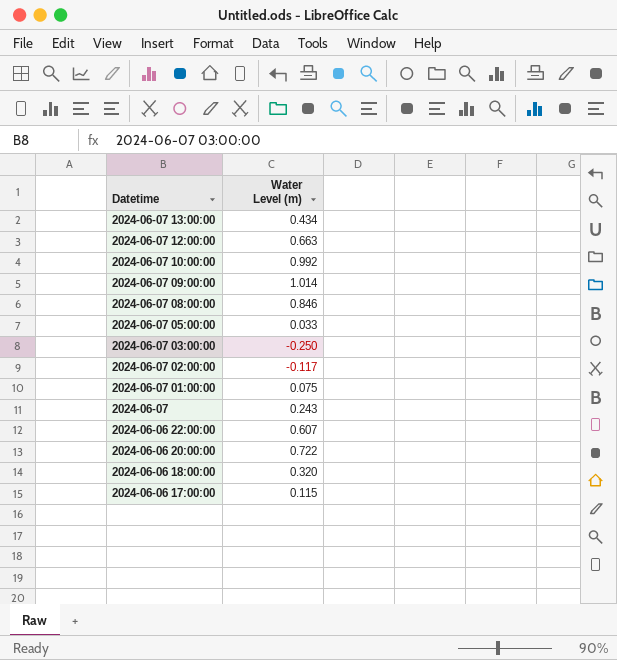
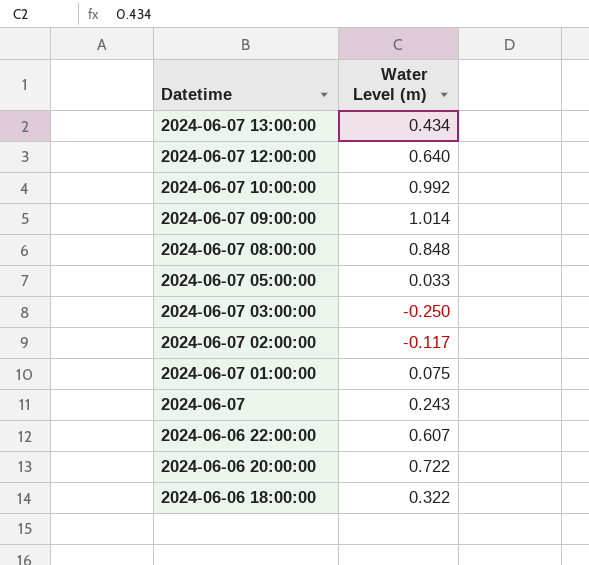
row 2024-06-06 17:00:00: 0.115 -> none
2024-06-07 12:00:00 | Water Level (m): 0.663 -> 0.640
2024-06-07 08:00:00 | Water Level (m): 0.846 -> 0.848
2024-06-06 18:00:00 | Water Level (m): 0.320 -> 0.322

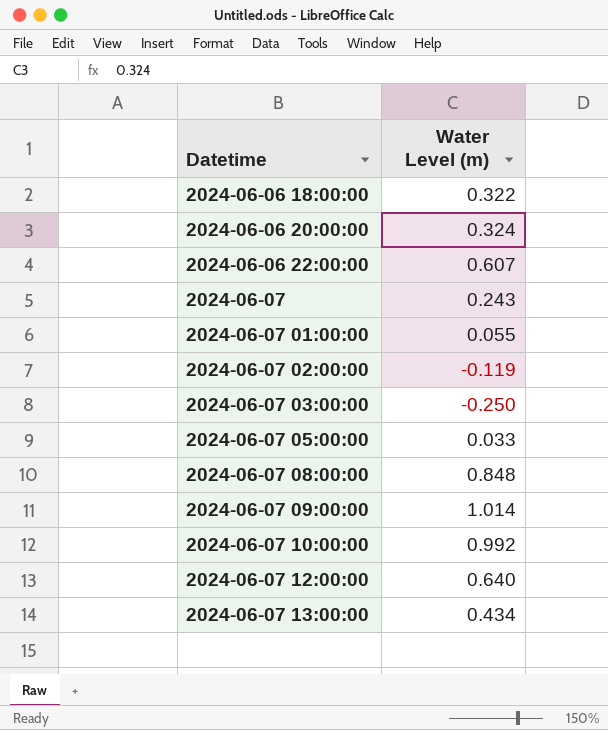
row order: Datetime descending -> Datetime ascending
2024-06-06 20:00:00 | Water Level (m): 0.722 -> 0.324
2024-06-07 01:00:00 | Water Level (m): 0.075 -> 0.055
2024-06-07 02:00:00 | Water Level (m): -0.117 -> -0.119

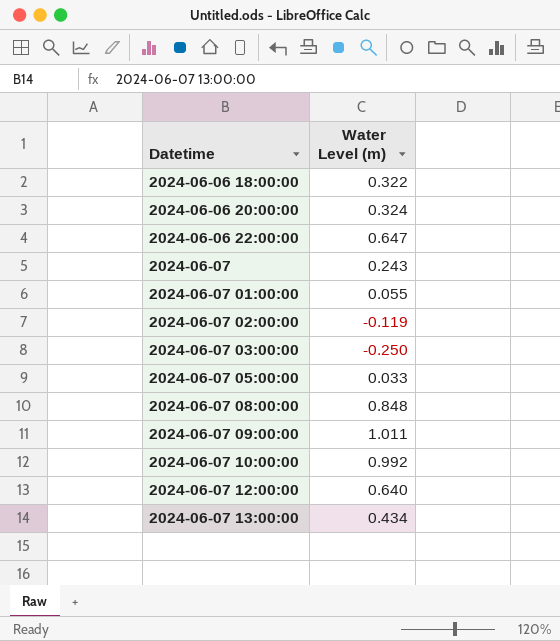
2024-06-06 22:00:00 | Water Level (m): 0.607 -> 0.647
2024-06-07 09:00:00 | Water Level (m): 1.014 -> 1.011

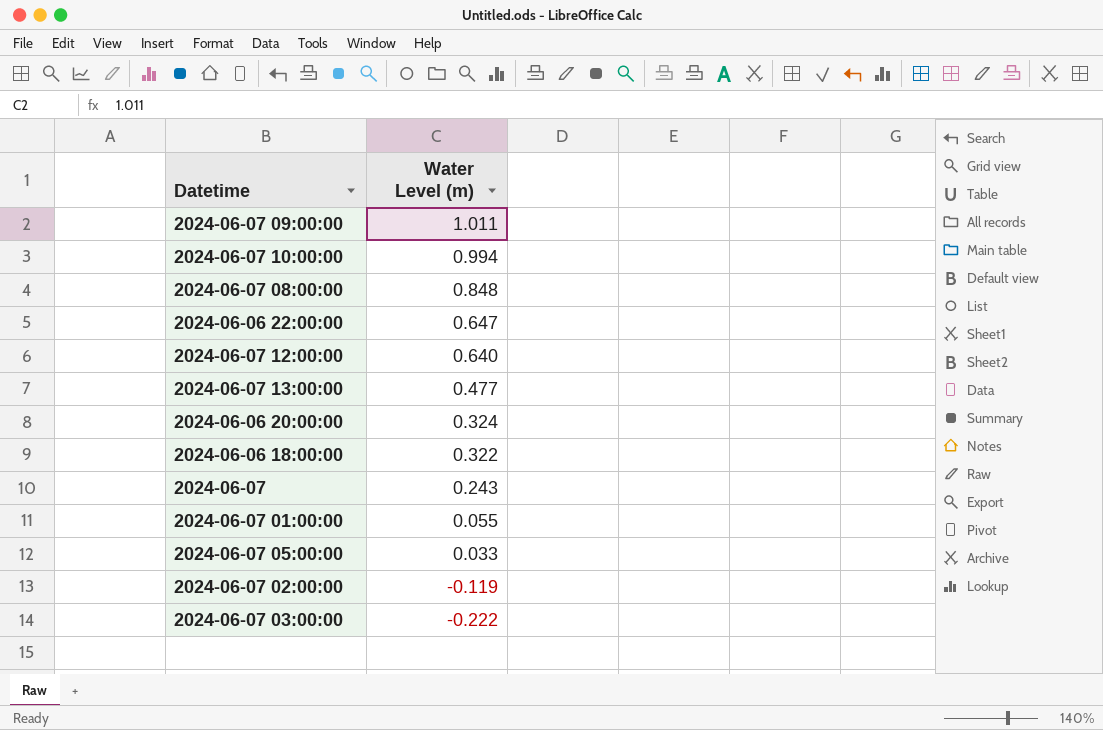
row order: Datetime ascending -> Water Level (m) descending
2024-06-07 10:00:00 | Water Level (m): 0.992 -> 0.994
2024-06-07 13:00:00 | Water Level (m): 0.434 -> 0.477
2024-06-07 03:00:00 | Water Level (m): -0.250 -> -0.222

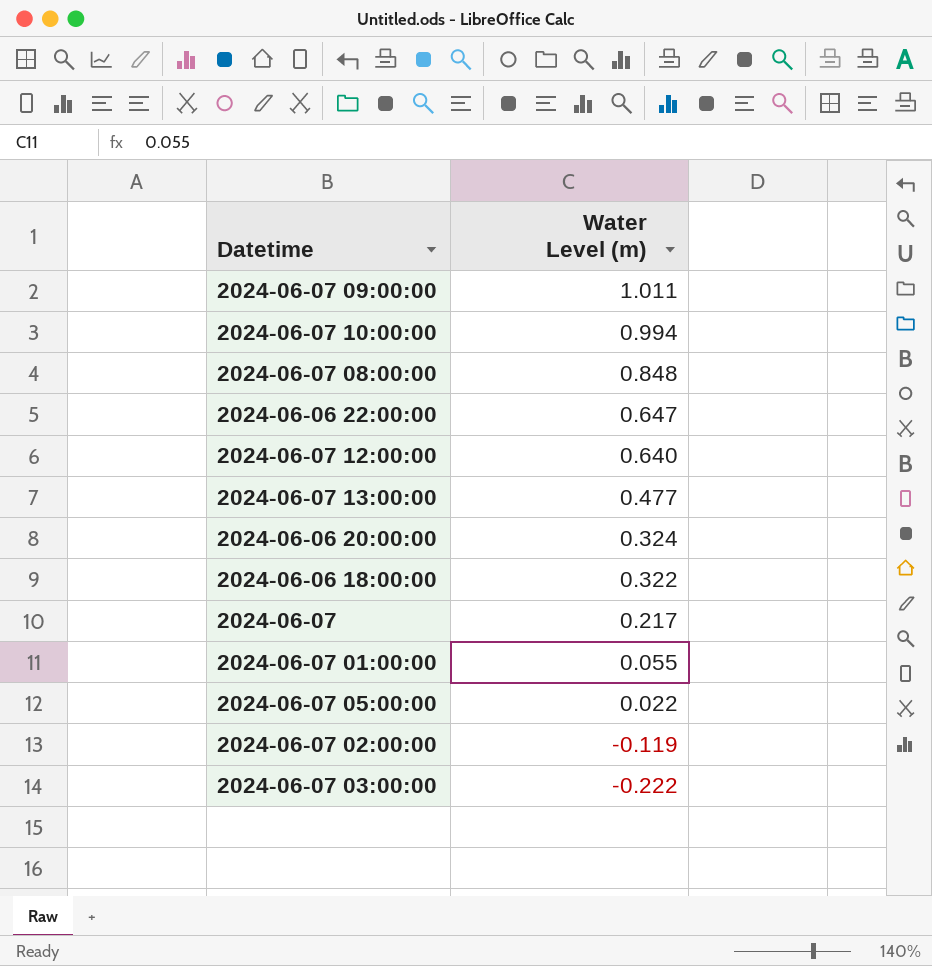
2024-06-07 | Water Level (m): 0.243 -> 0.217
2024-06-07 05:00:00 | Water Level (m): 0.033 -> 0.022

